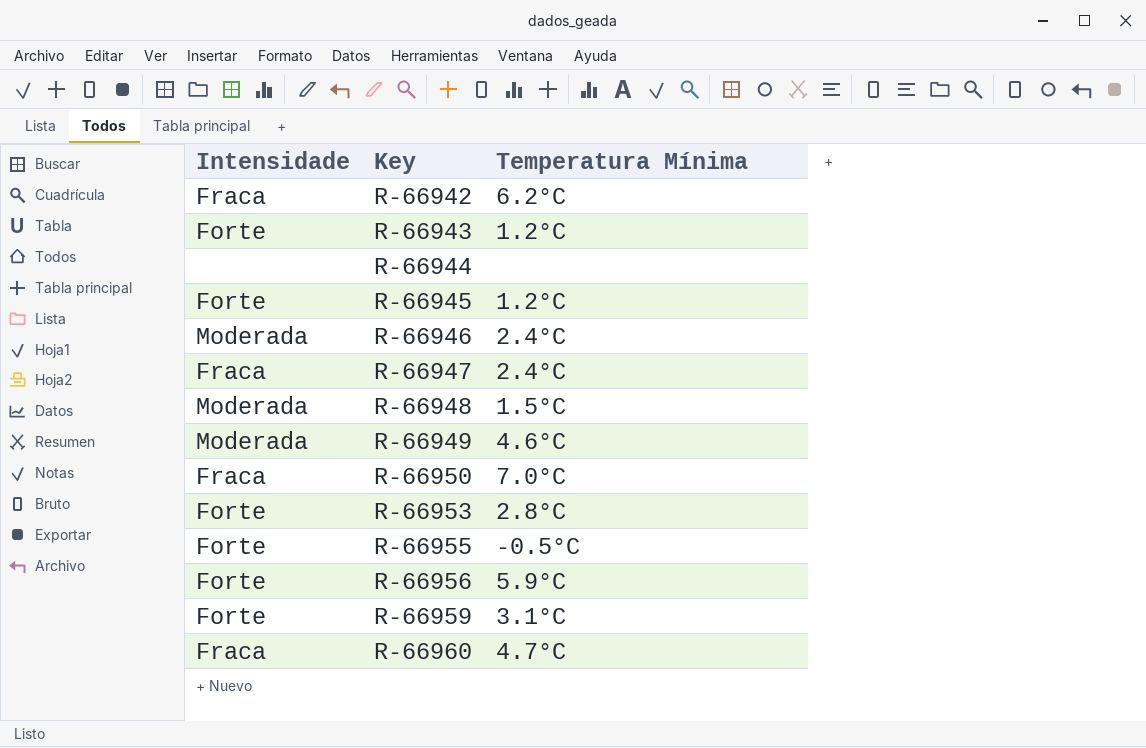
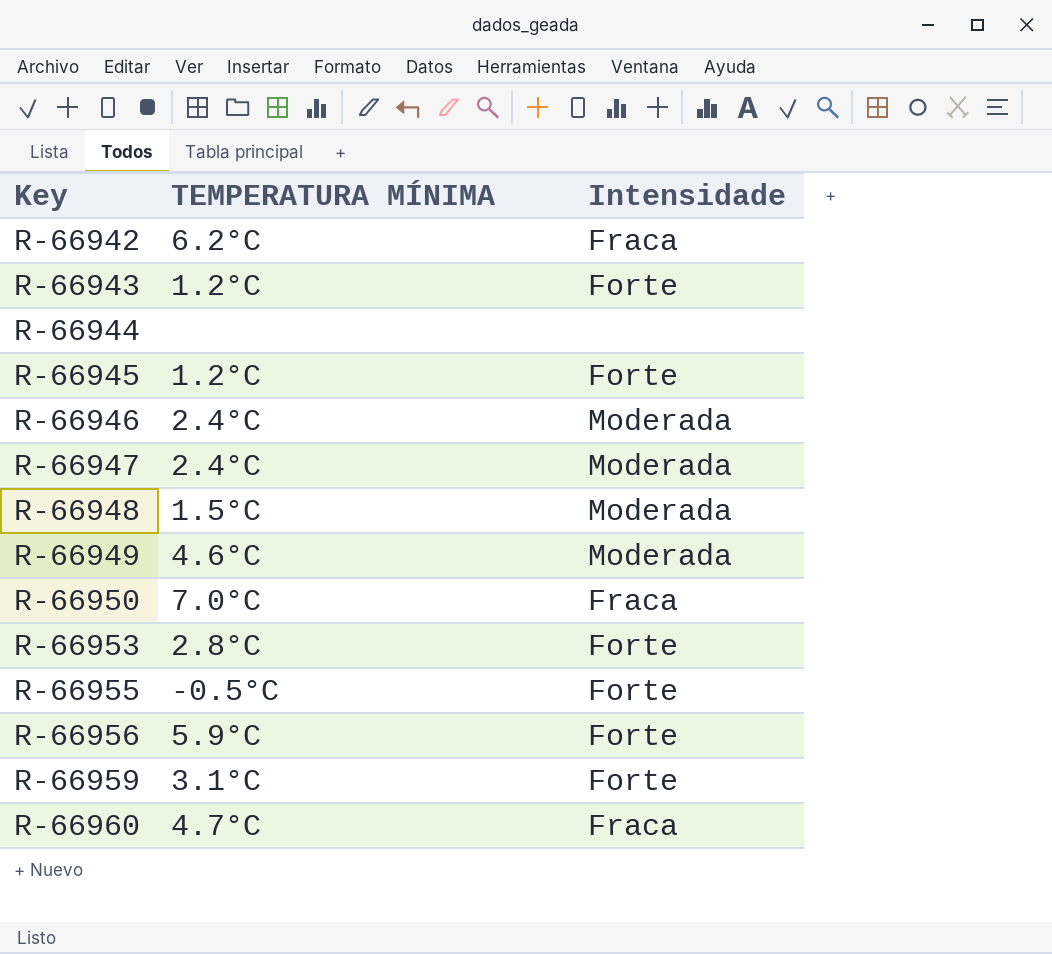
column name: Temperatura Mínima -> TEMPERATURA MÍNIMA
column Intensidade | position: 1 -> 3
R-66947 | Intensidade: Fraca -> Moderada

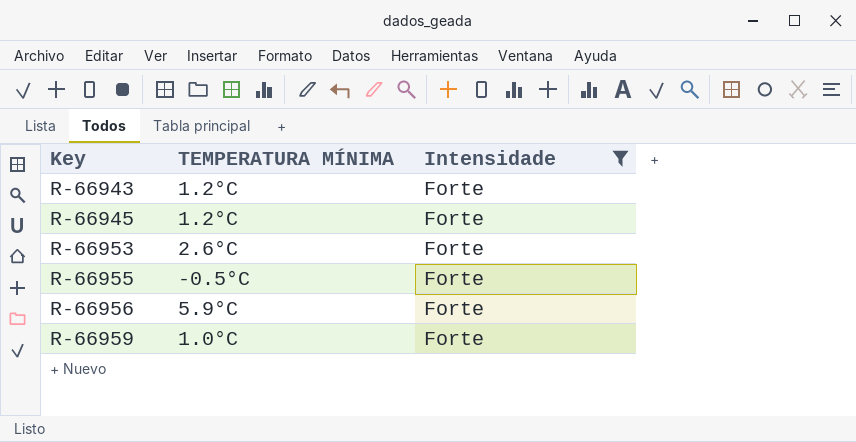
filter: none -> Intensidade = Forte
R-66953 | TEMPERATURA MÍNIMA: 2.8°C -> 2.6°C
R-66959 | TEMPERATURA MÍNIMA: 3.1°C -> 1.0°C

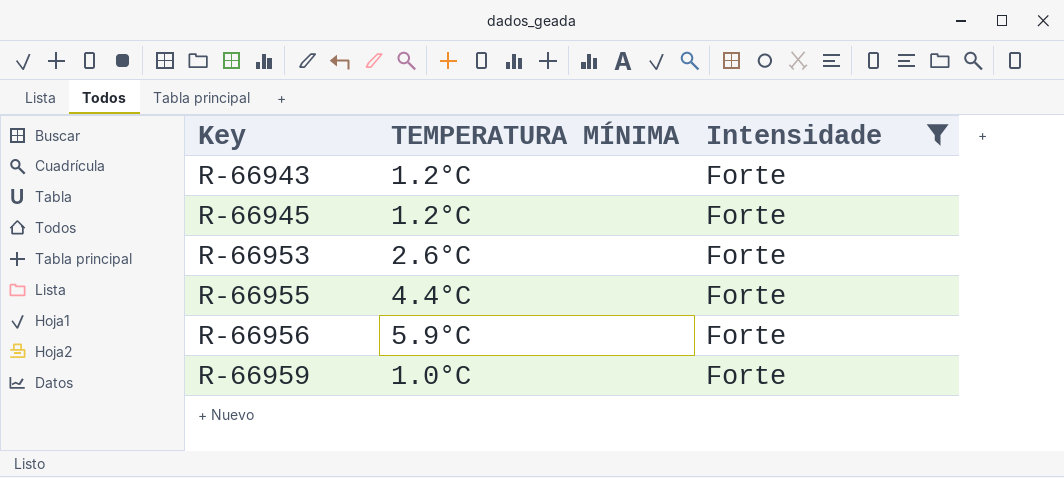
R-66955 | TEMPERATURA MÍNIMA: -0.5°C -> 4.4°C

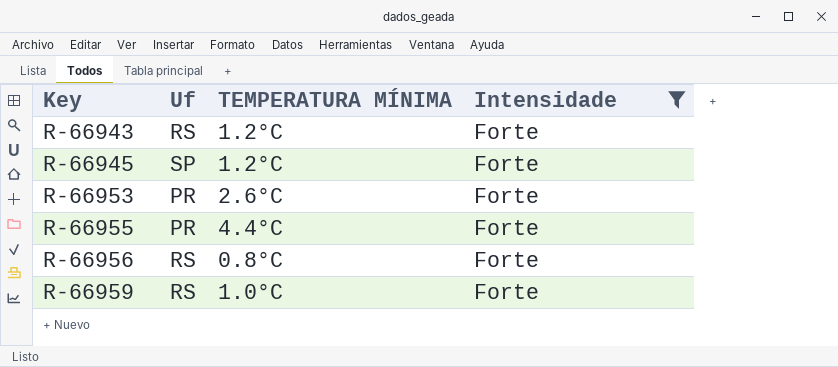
column Uf | position: none -> 2
R-66956 | TEMPERATURA MÍNIMA: 5.9°C -> 0.8°C

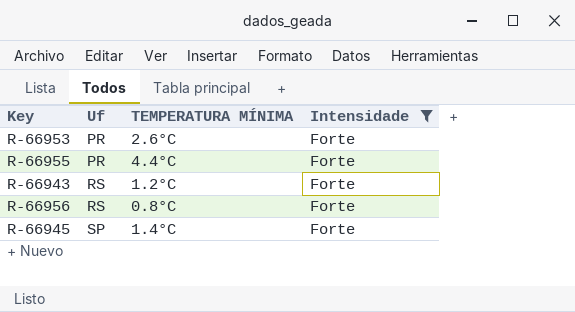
row order: Key ascending -> Uf ascending
row R-66959: RS | 1.0°C | Forte -> none
R-66945 | TEMPERATURA MÍNIMA: 1.2°C -> 1.4°C

